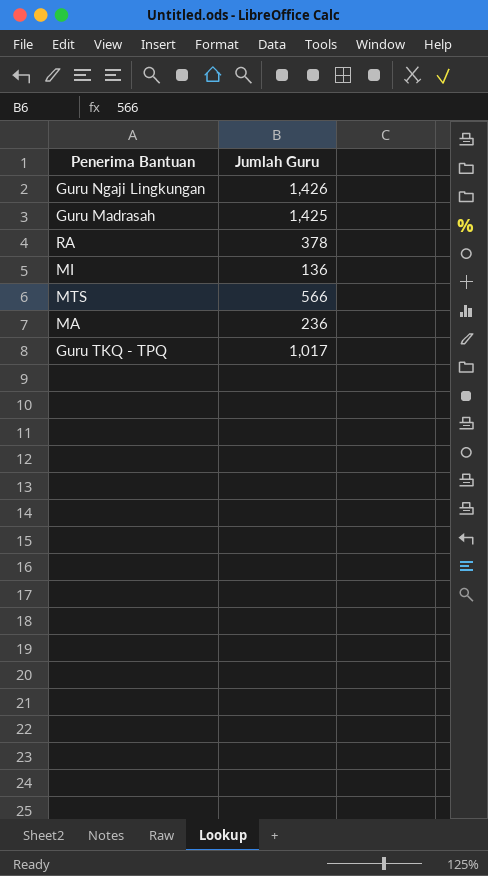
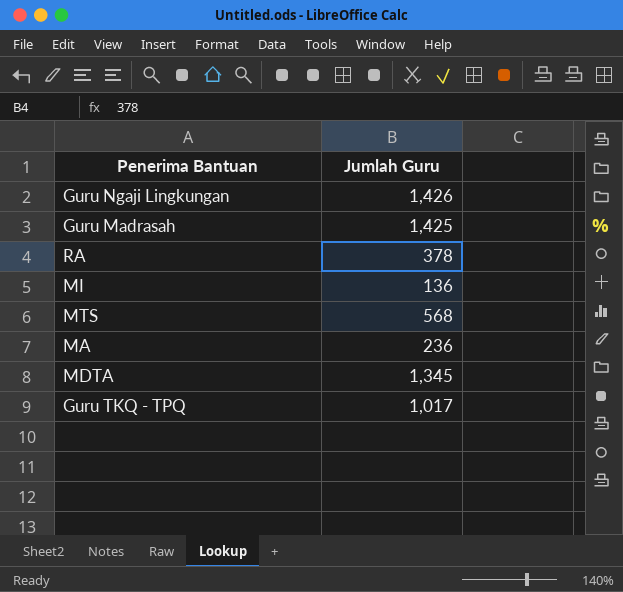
MTS | Jumlah Guru: 566 -> 568
row MDTA: none -> 1,345

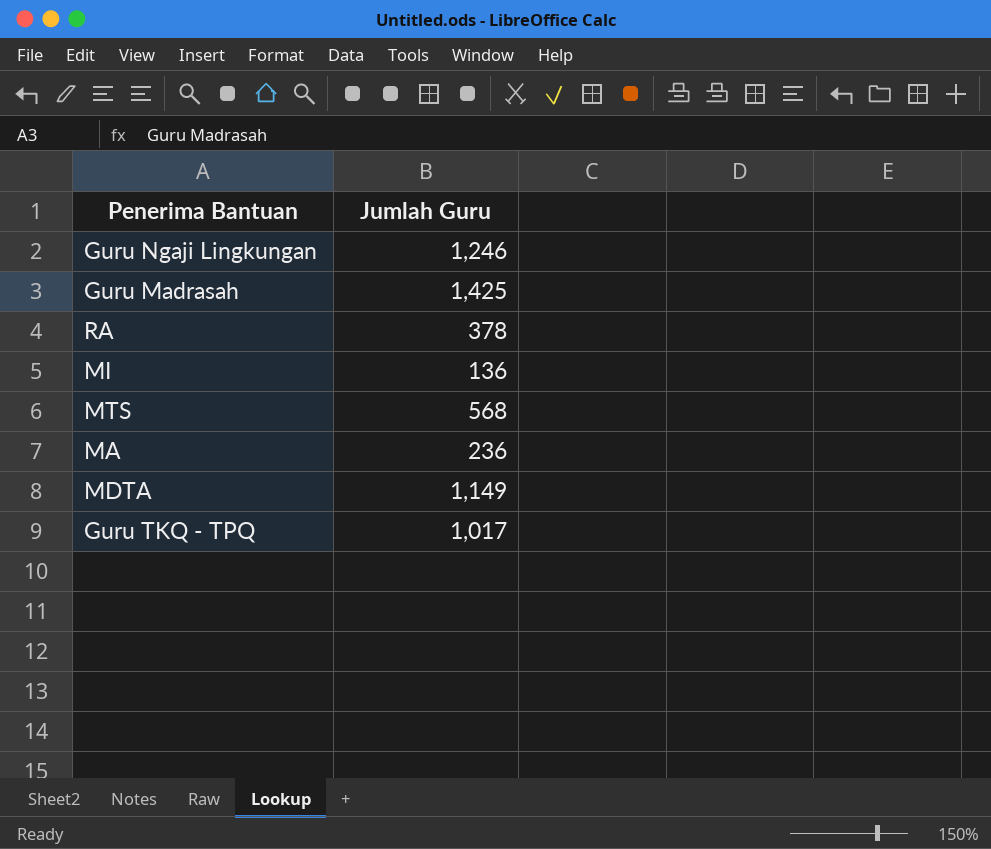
Guru Ngaji Lingkungan | Jumlah Guru: 1,426 -> 1,246
MDTA | Jumlah Guru: 1,345 -> 1,149

